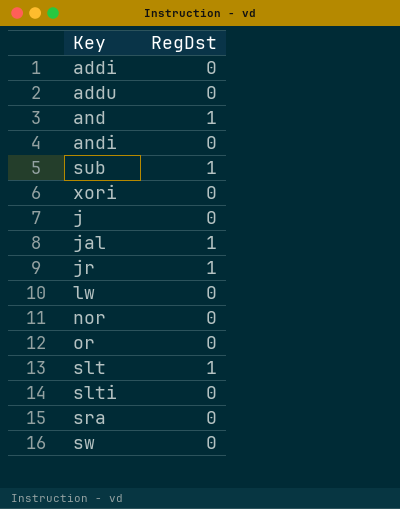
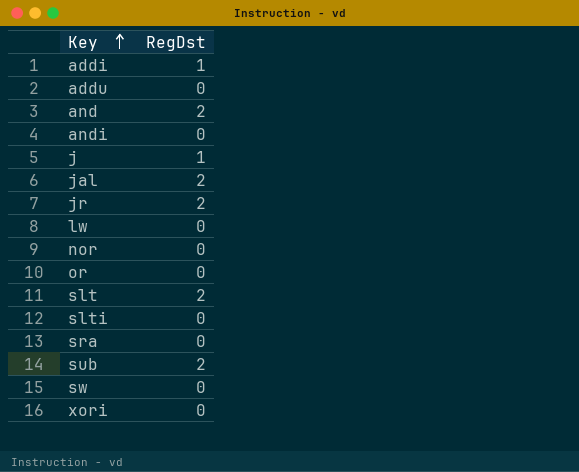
row order: none -> Key ascending
addi | RegDst: 0 -> 1
and | RegDst: 1 -> 2
j | RegDst: 0 -> 1
jal | RegDst: 1 -> 2
jr | RegDst: 1 -> 2
slt | RegDst: 1 -> 2
sub | RegDst: 1 -> 2

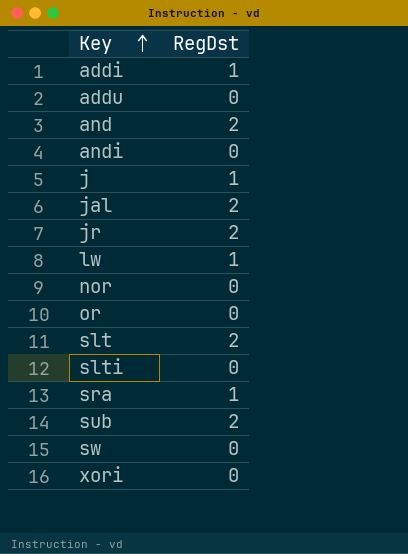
lw | RegDst: 0 -> 1
sra | RegDst: 0 -> 1

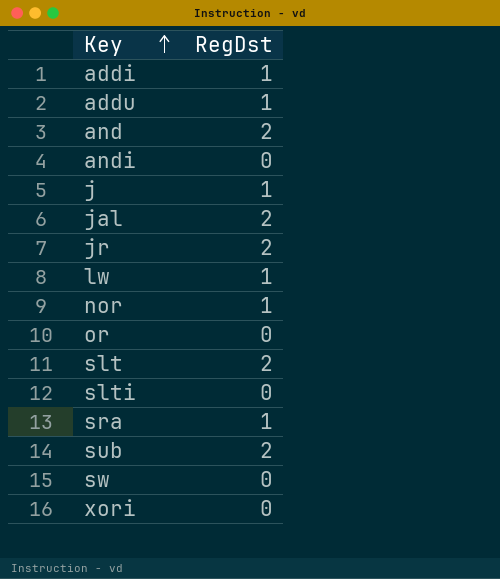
addu | RegDst: 0 -> 1
nor | RegDst: 0 -> 1

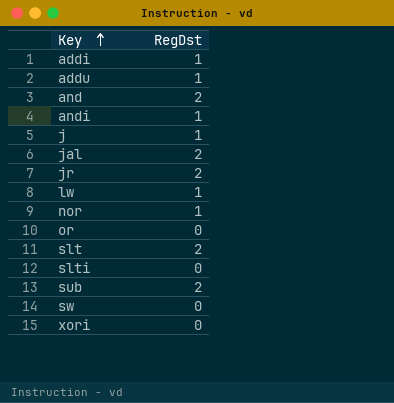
row sra: 1 -> none
andi | RegDst: 0 -> 1

